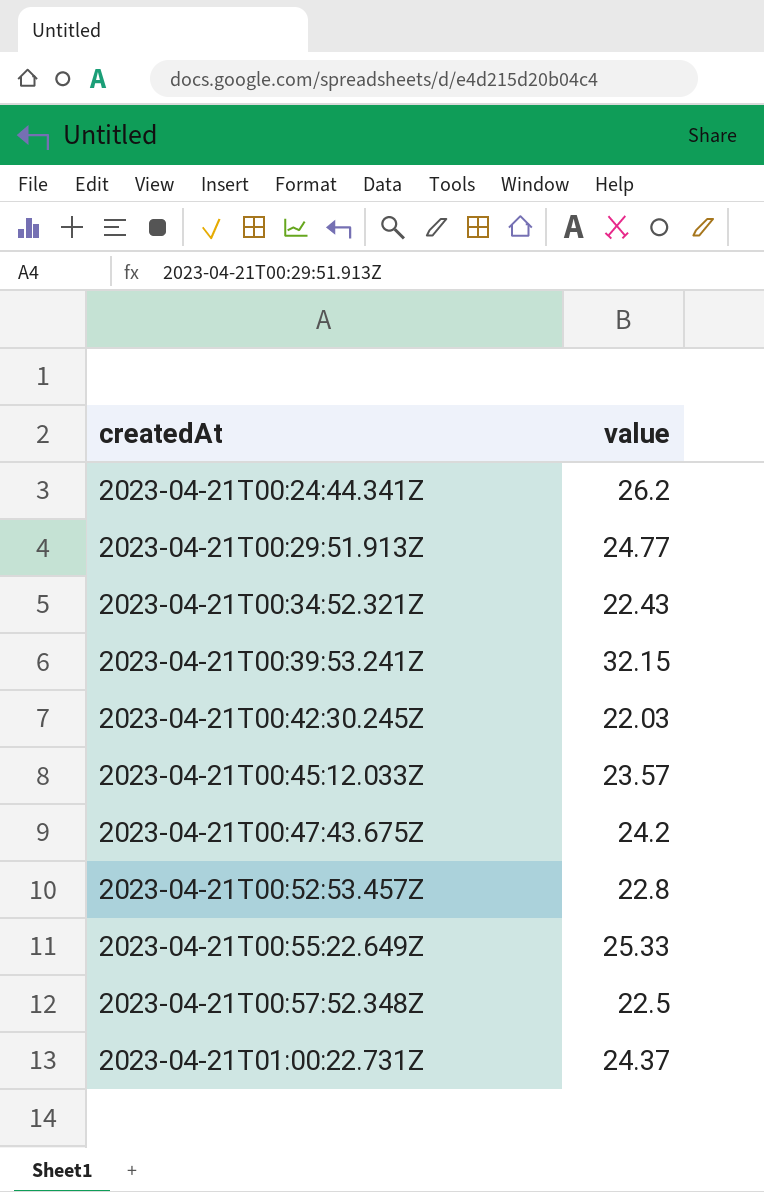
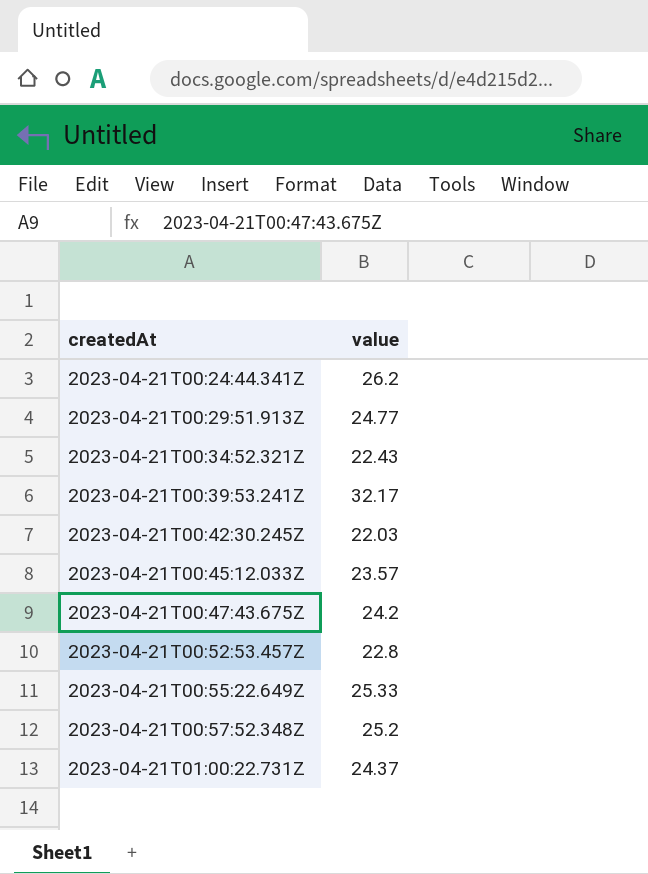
2023-04-21T00:39:53.241Z | value: 32.15 -> 32.17
2023-04-21T00:57:52.348Z | value: 22.5 -> 25.2

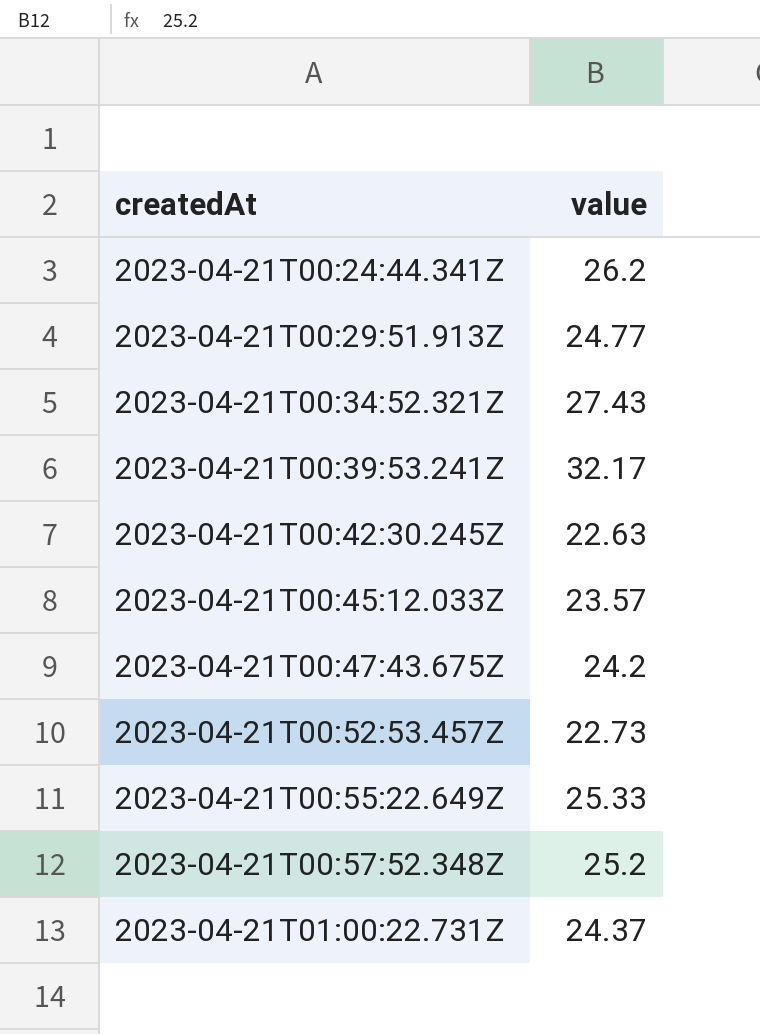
2023-04-21T00:34:52.321Z | value: 22.43 -> 27.43
2023-04-21T00:42:30.245Z | value: 22.03 -> 22.63
2023-04-21T00:52:53.457Z | value: 22.8 -> 22.73

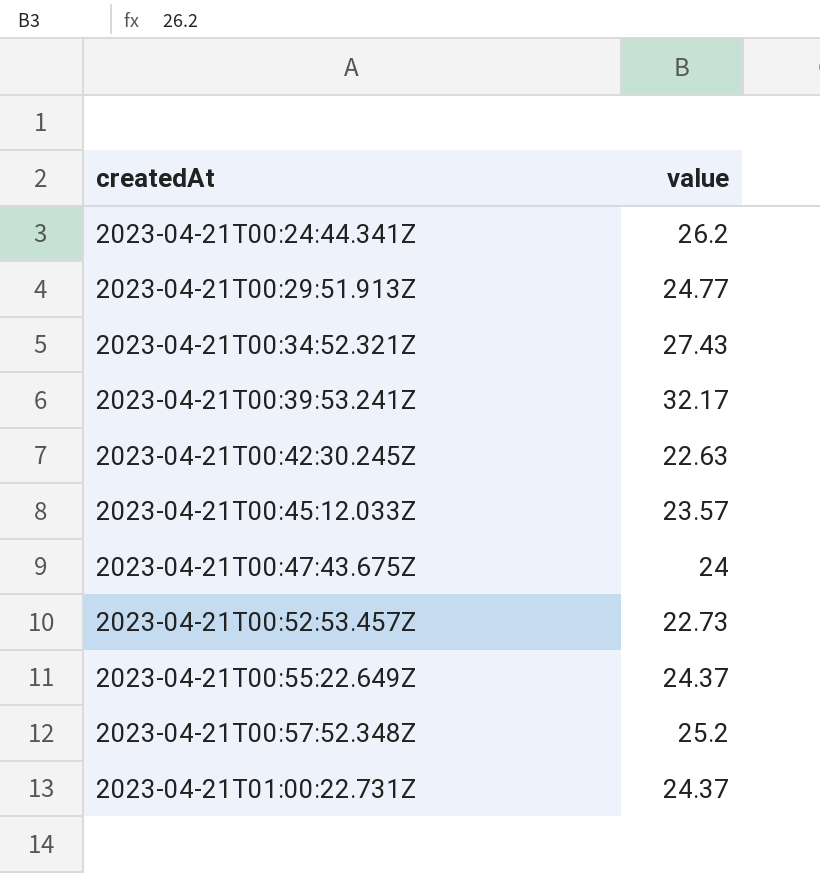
2023-04-21T00:47:43.675Z | value: 24.2 -> 24
2023-04-21T00:55:22.649Z | value: 25.33 -> 24.37

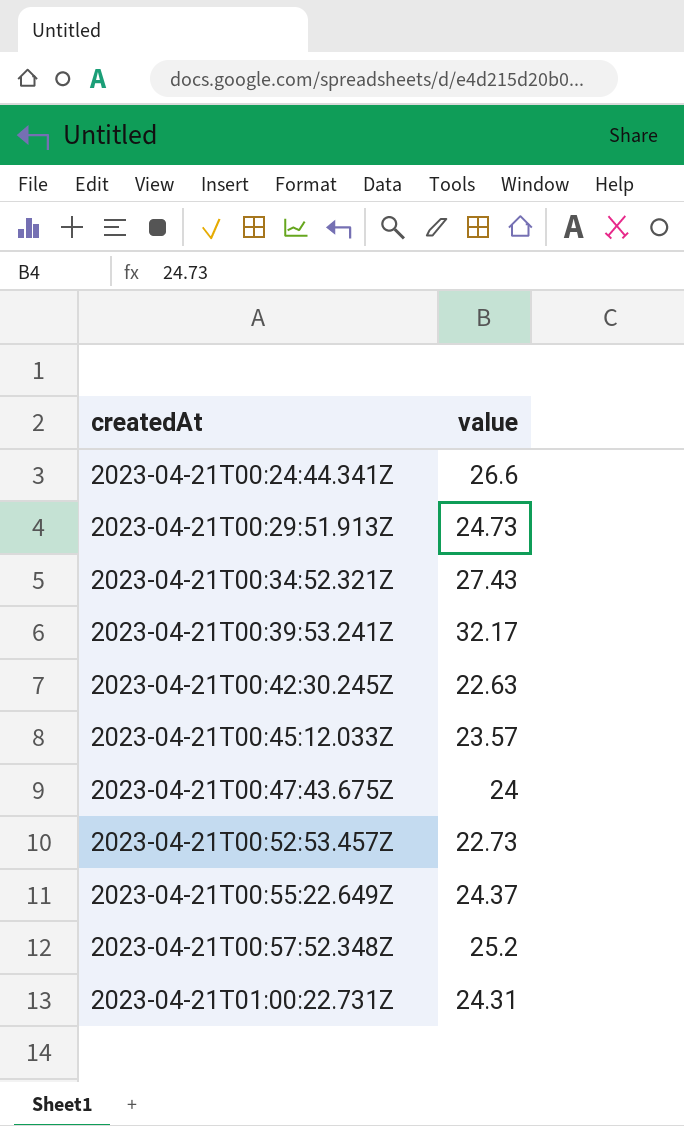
2023-04-21T00:24:44.341Z | value: 26.2 -> 26.6
2023-04-21T00:29:51.913Z | value: 24.77 -> 24.73
2023-04-21T01:00:22.731Z | value: 24.37 -> 24.31

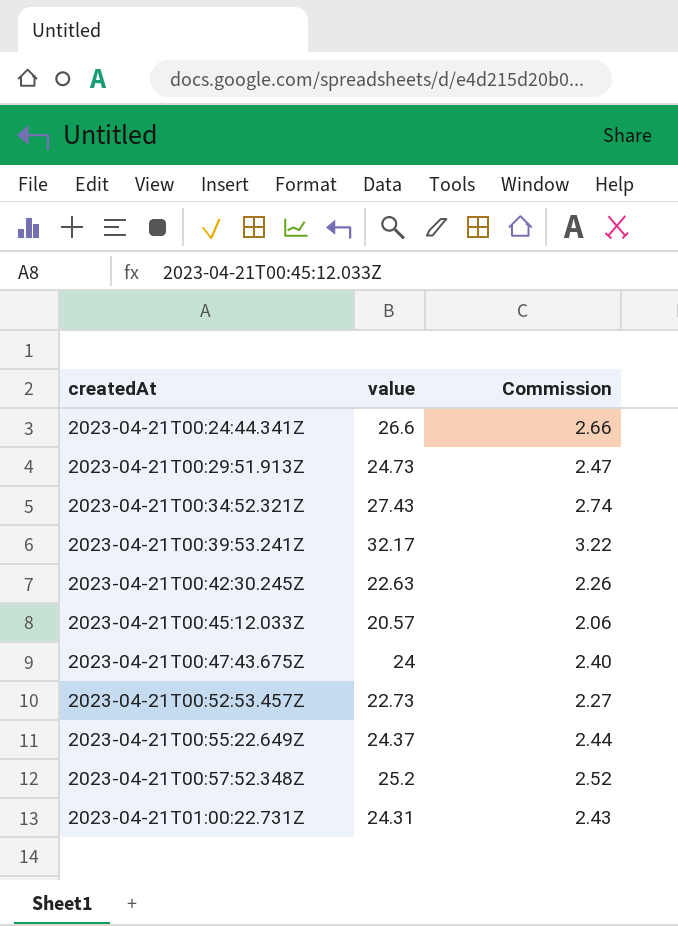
column Commission | formula: none -> [value] * 0.1
2023-04-21T00:45:12.033Z | value: 23.57 -> 20.57

